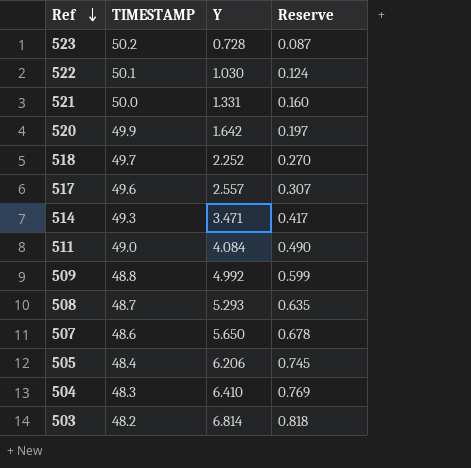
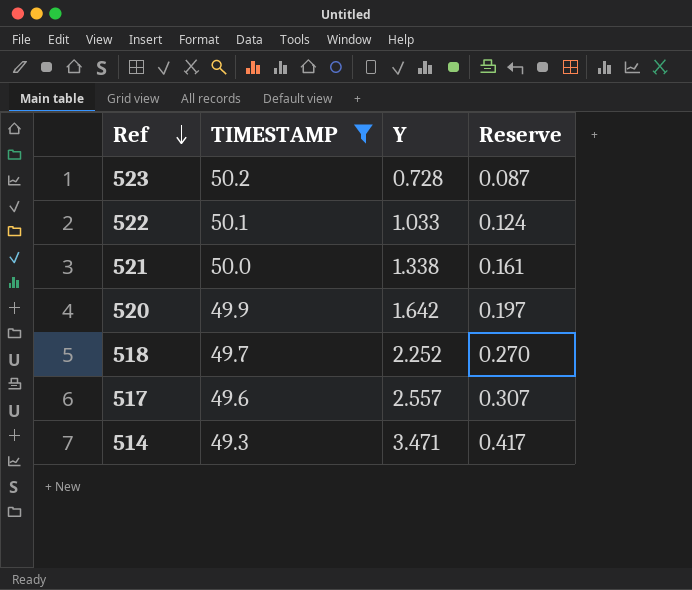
filter: none -> TIMESTAMP >= 49.3
522 | Y: 1.030 -> 1.033
521 | Y: 1.331 -> 1.338
521 | Reserve: 0.160 -> 0.161

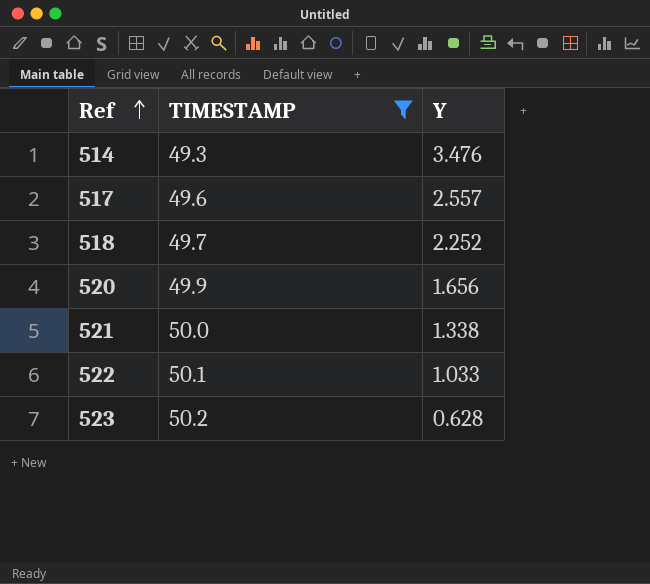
row order: Ref descending -> Ref ascending
column Reserve | formula: [Y] * 0.12 -> none
514 | Y: 3.471 -> 3.476
520 | Y: 1.642 -> 1.656
523 | Y: 0.728 -> 0.628

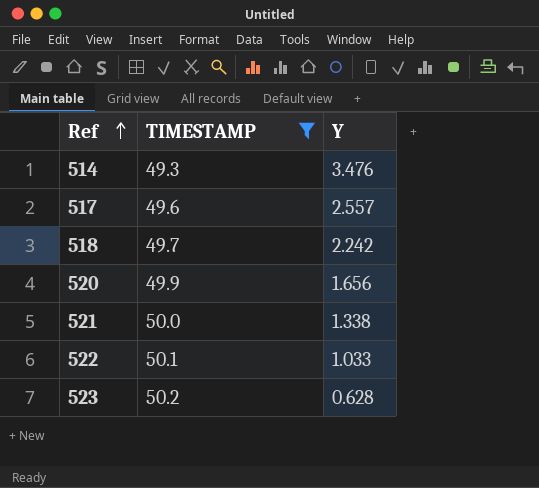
518 | Y: 2.252 -> 2.242

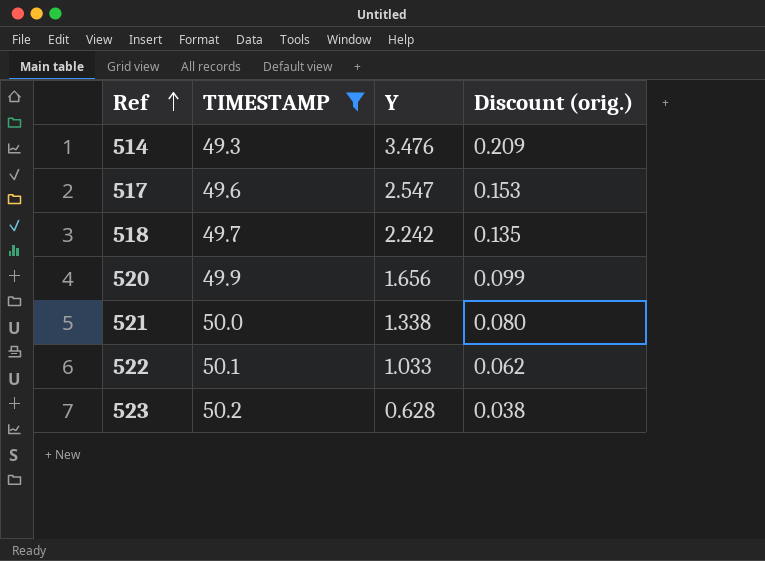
column Discount (orig.) | formula: none -> [Y] * 0.06
517 | Y: 2.557 -> 2.547

